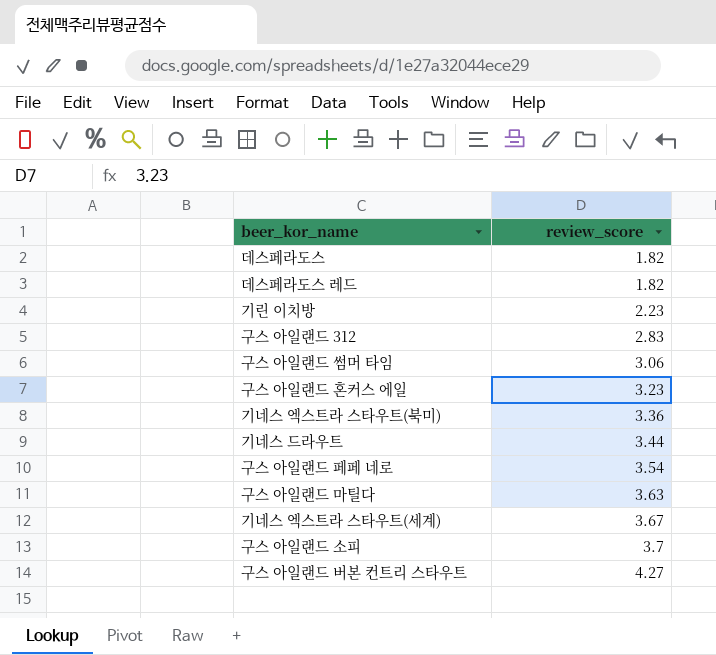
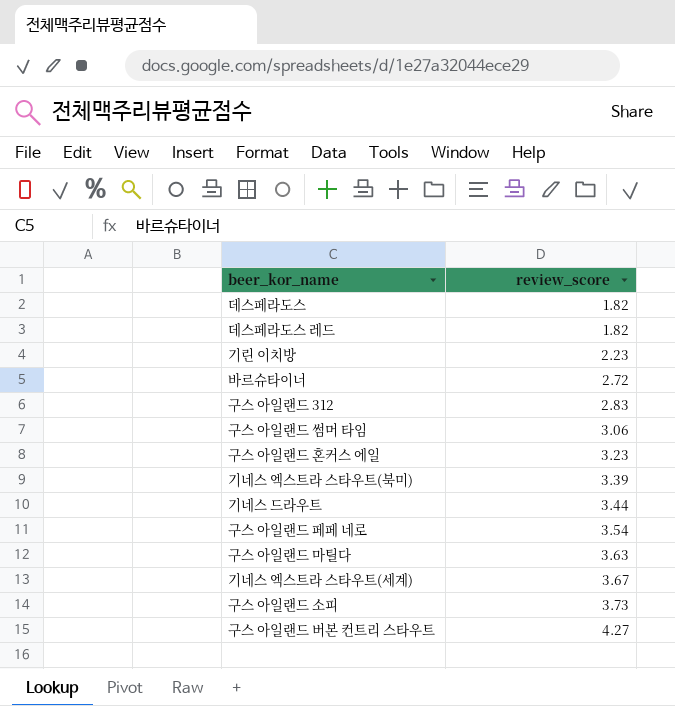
row 바르슈타이너: none -> 2.72
기네스 엑스트라 스타우트(북미) | review_score: 3.36 -> 3.39
구스 아일랜드 소피 | review_score: 3.7 -> 3.73

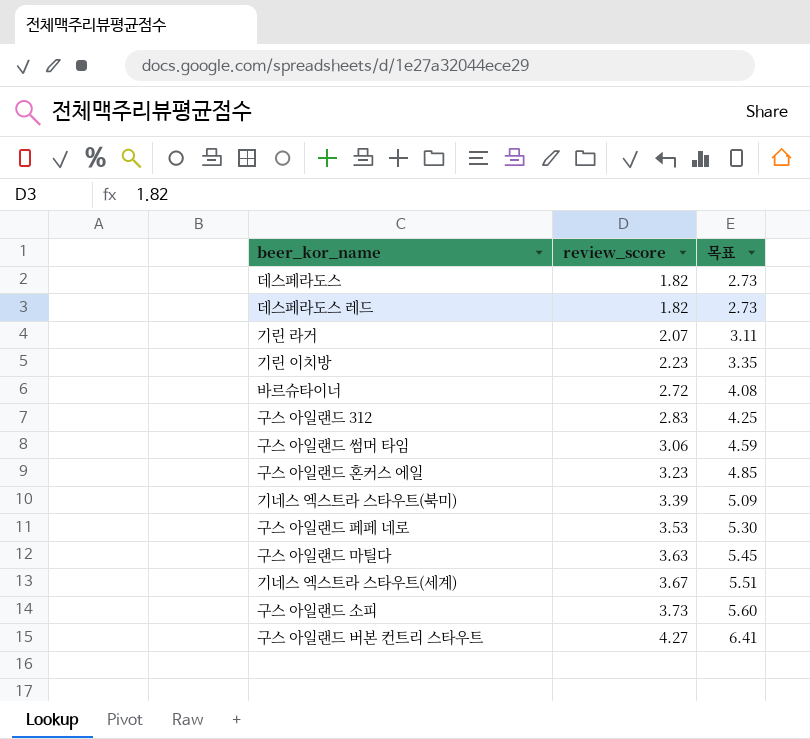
column 목표 | formula: none -> [review_score] * 1.5
row 기네스 드라우트: 3.44 -> none
row 기린 라거: none -> 2.07 | 3.11
구스 아일랜드 페페 네로 | review_score: 3.54 -> 3.53

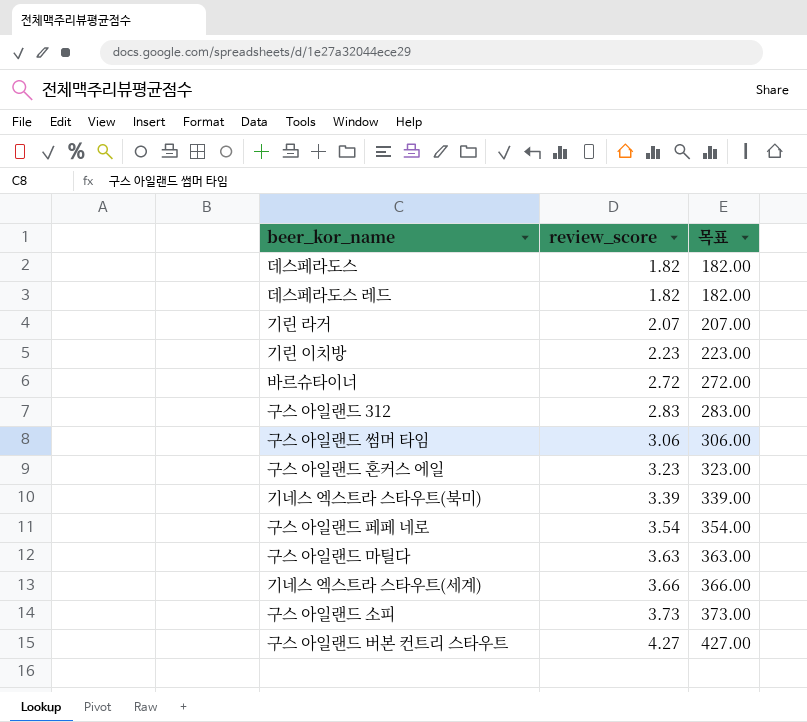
column 목표 | formula: [review_score] * 1.5 -> [review_score] * 100
구스 아일랜드 페페 네로 | review_score: 3.53 -> 3.54
기네스 엑스트라 스타우트(세계) | review_score: 3.67 -> 3.66

